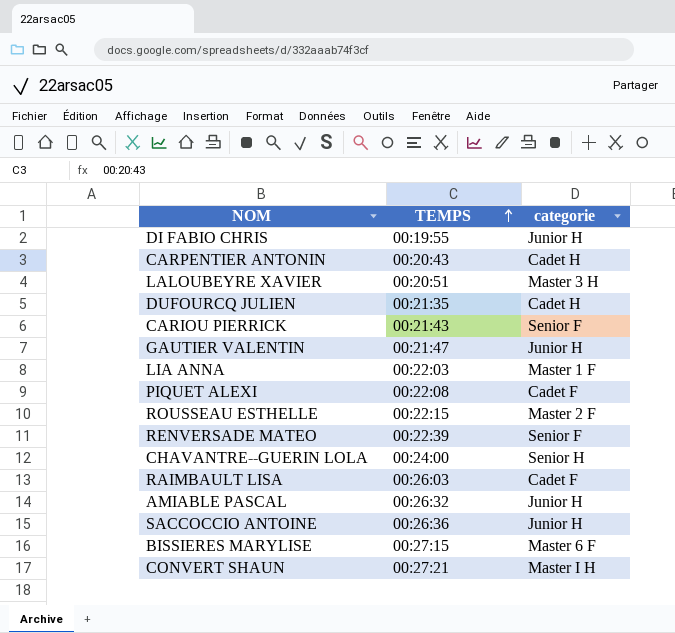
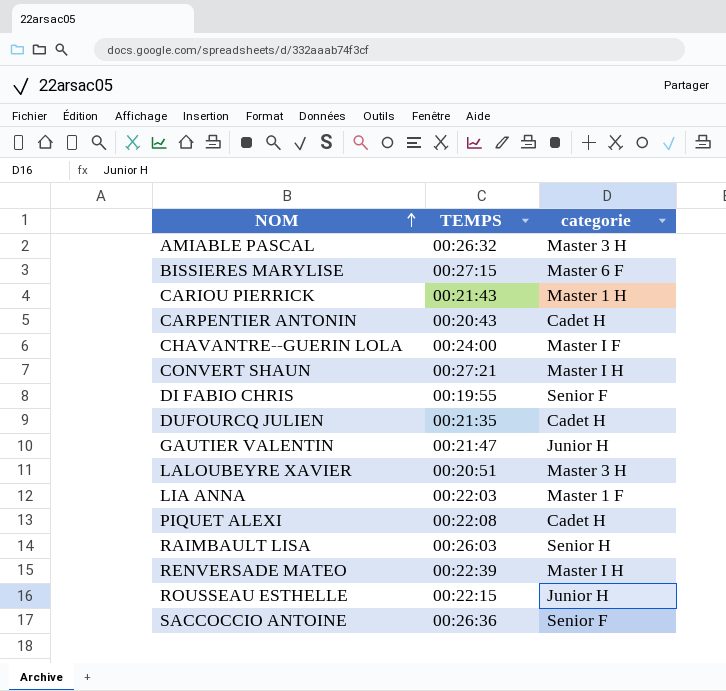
row order: TEMPS ascending -> NOM ascending
AMIABLE PASCAL | categorie: Junior H -> Master 3 H
CARIOU PIERRICK | categorie: Senior F -> Master 1 H
CHAVANTRE--GUERIN LOLA | categorie: Senior H -> Master I F
DI FABIO CHRIS | categorie: Junior H -> Senior F
PIQUET ALEXI | categorie: Cadet F -> Cadet H
RAIMBAULT LISA | categorie: Cadet F -> Senior H
RENVERSADE MATEO | categorie: Senior F -> Master I H
ROUSSEAU ESTHELLE | categorie: Master 2 F -> Junior H
SACCOCCIO ANTOINE | categorie: Junior H -> Senior F

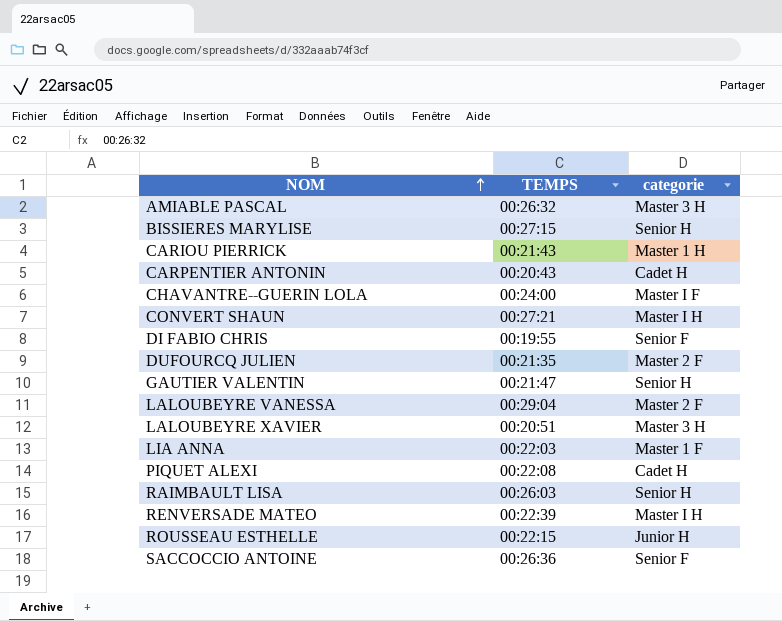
BISSIERES MARYLISE | categorie: Master 6 F -> Senior H
DUFOURCQ JULIEN | categorie: Cadet H -> Master 2 F
GAUTIER VALENTIN | categorie: Junior H -> Senior H
row LALOUBEYRE VANESSA: none -> 00:29:04 | Master 2 F

